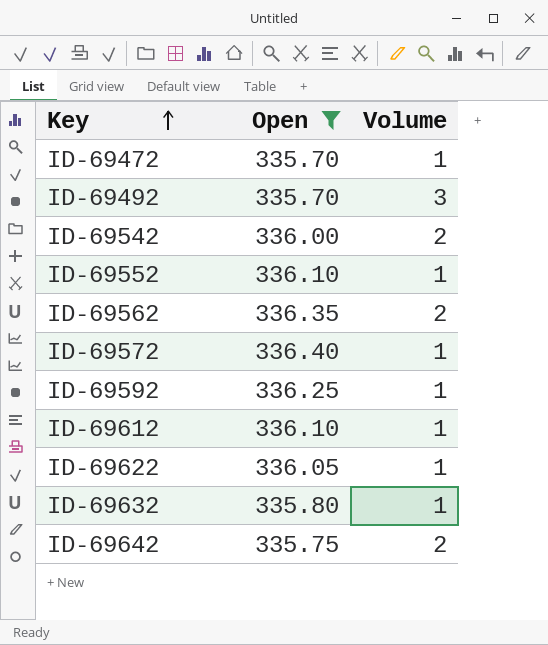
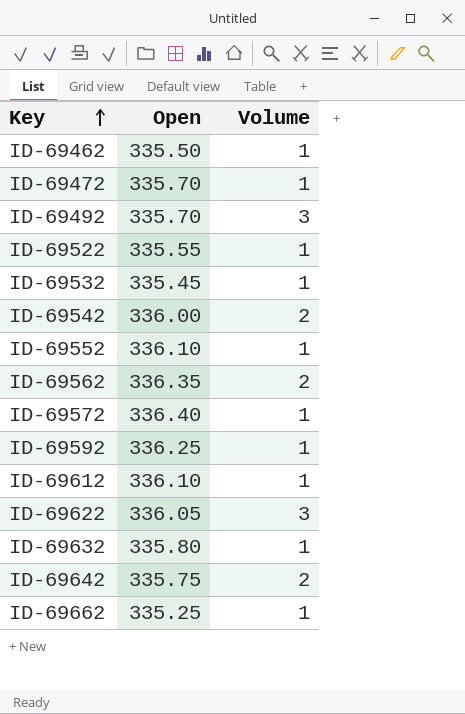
filter: Open >= 335.70 -> none
ID-69622 | Volume: 1 -> 3

